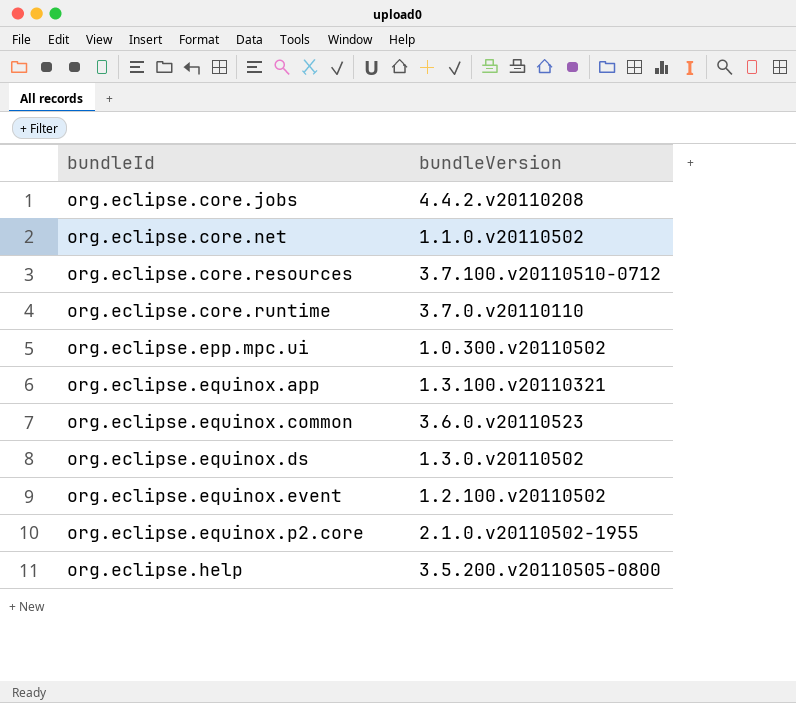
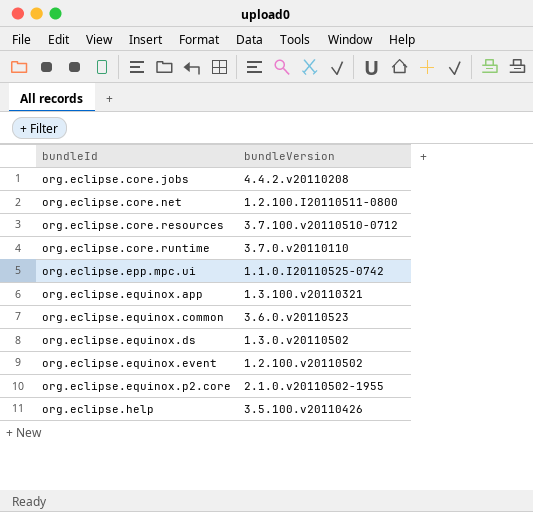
org.eclipse.core.net | bundleVersion: 1.1.0.v20110502 -> 1.2.100.I20110511-0800
org.eclipse.epp.mpc.ui | bundleVersion: 1.0.300.v20110502 -> 1.1.0.I20110525-0742
org.eclipse.help | bundleVersion: 3.5.200.v20110505-0800 -> 3.5.100.v20110426

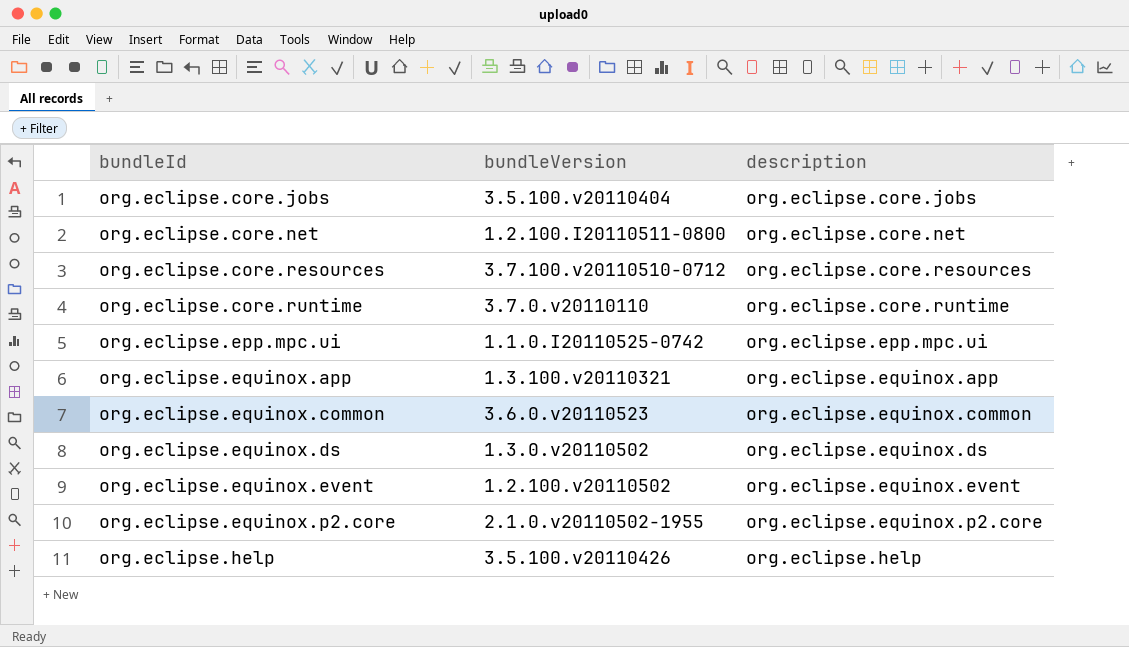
column description | position: none -> 3
org.eclipse.core.jobs | bundleVersion: 4.4.2.v20110208 -> 3.5.100.v20110404

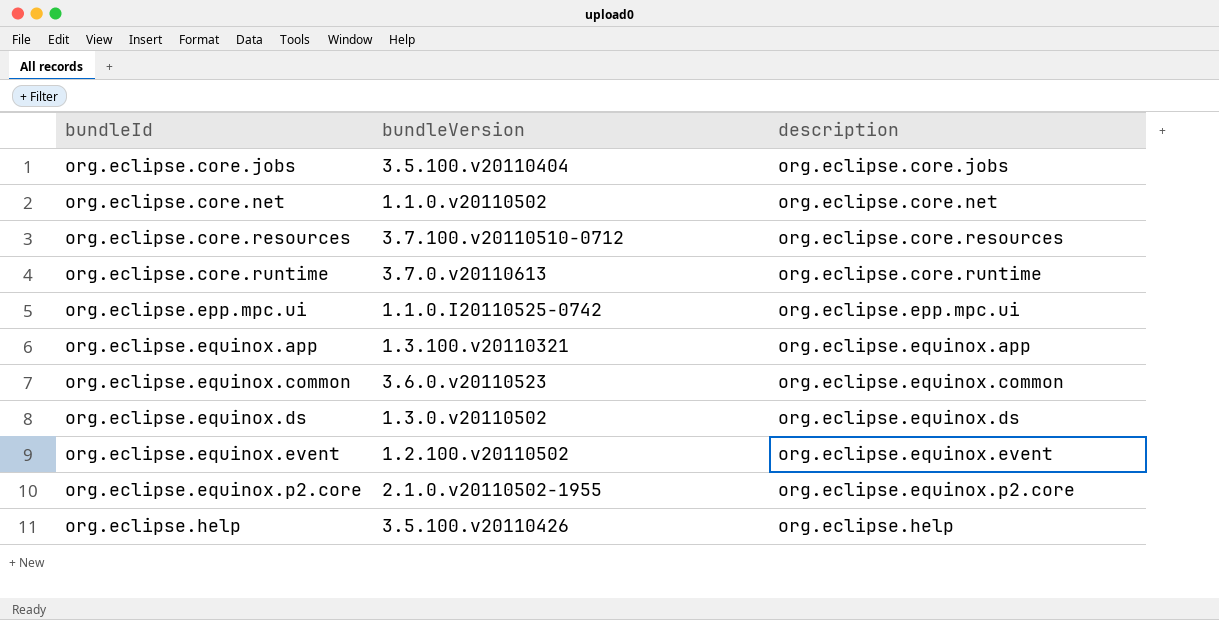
org.eclipse.core.net | bundleVersion: 1.2.100.I20110511-0800 -> 1.1.0.v20110502
org.eclipse.core.runtime | bundleVersion: 3.7.0.v20110110 -> 3.7.0.v20110613

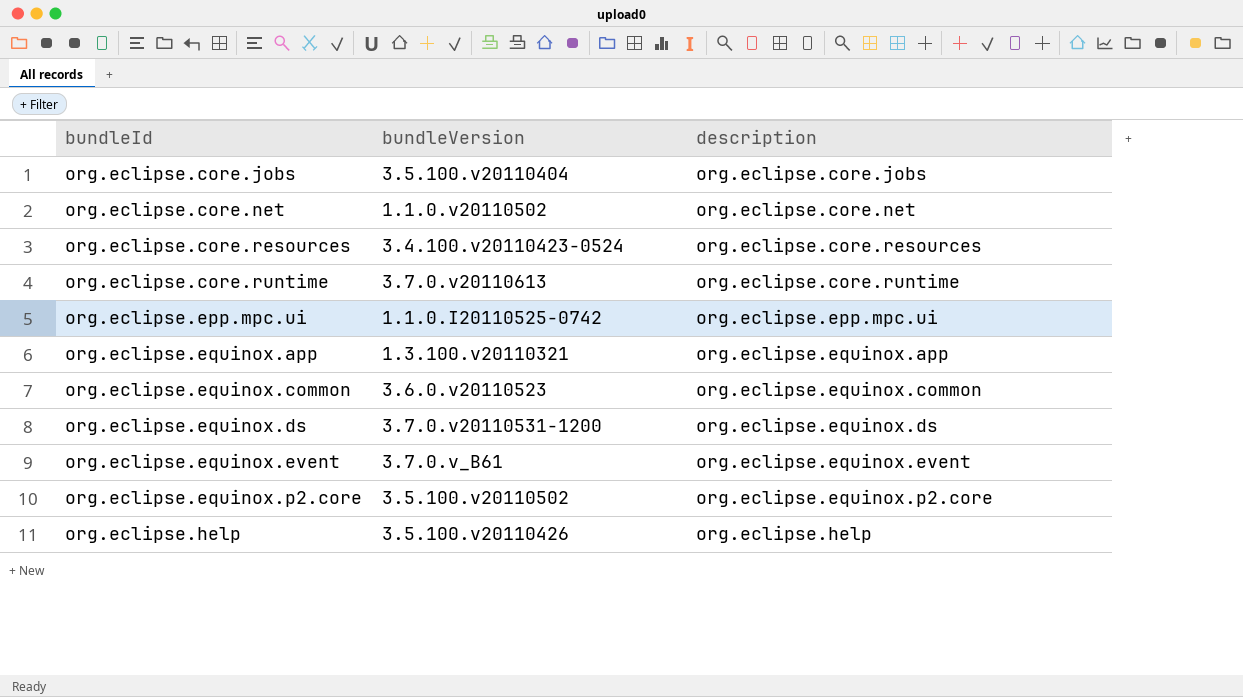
org.eclipse.core.resources | bundleVersion: 3.7.100.v20110510-0712 -> 3.4.100.v20110423-0524
org.eclipse.equinox.ds | bundleVersion: 1.3.0.v20110502 -> 3.7.0.v20110531-1200
org.eclipse.equinox.event | bundleVersion: 1.2.100.v20110502 -> 3.7.0.v_B61
org.eclipse.equinox.p2.core | bundleVersion: 2.1.0.v20110502-1955 -> 3.5.100.v20110502

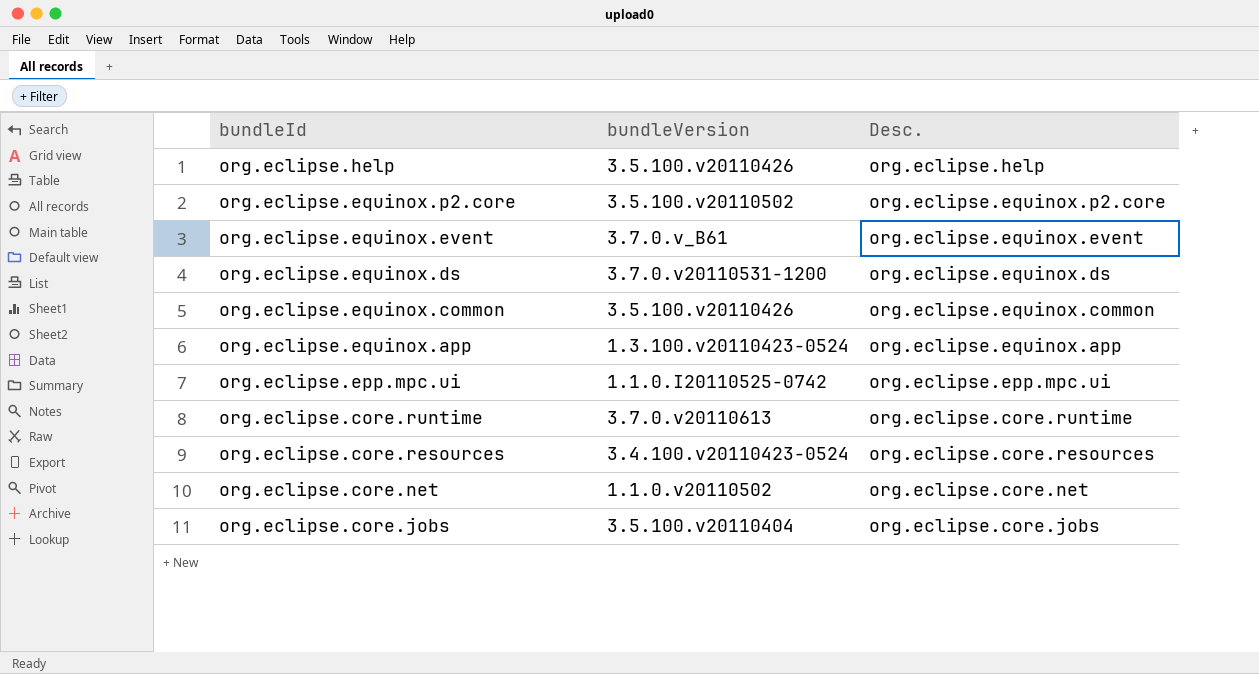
row order: bundleId ascending -> bundleId descending
column name: description -> Desc.
org.eclipse.equinox.common | bundleVersion: 3.6.0.v20110523 -> 3.5.100.v20110426
org.eclipse.equinox.app | bundleVersion: 1.3.100.v20110321 -> 1.3.100.v20110423-0524

